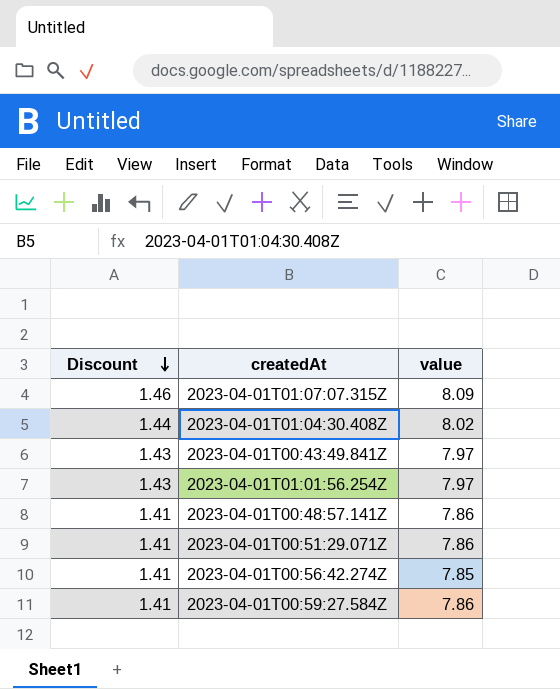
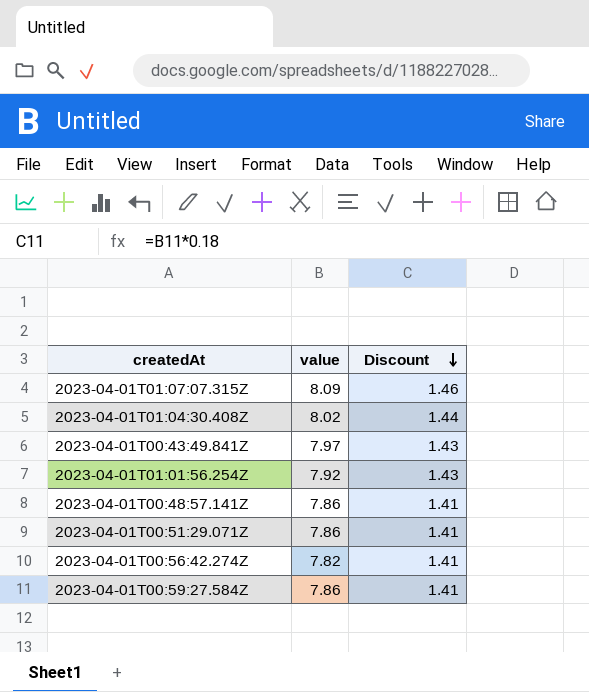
column Discount | position: 1 -> 3
2023-04-01T01:01:56.254Z | value: 7.97 -> 7.92
2023-04-01T00:56:42.274Z | value: 7.85 -> 7.82

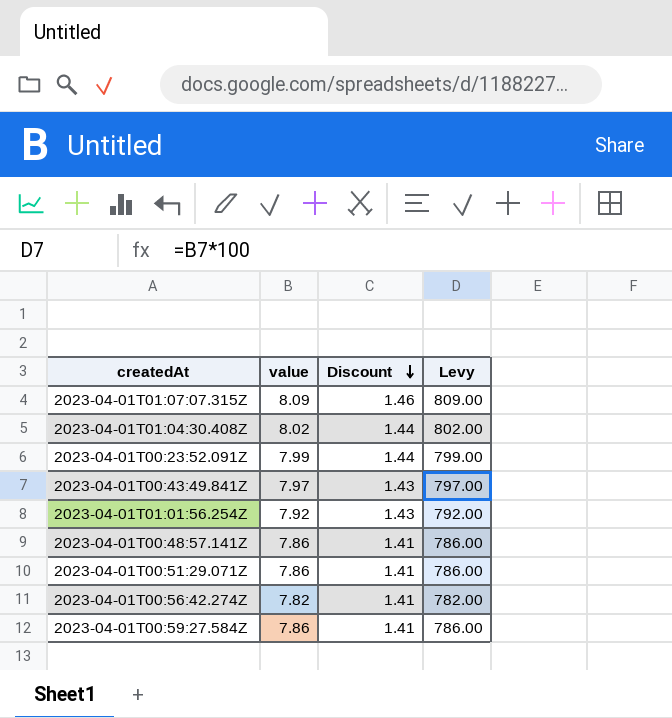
column Levy | formula: none -> [value] * 100
row 2023-04-01T00:23:52.091Z: none -> 7.99 | 1.44 | 799.00

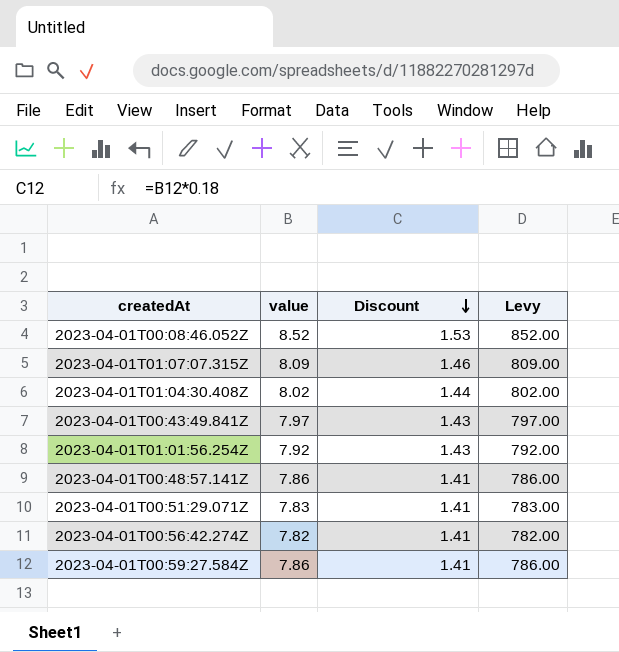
row 2023-04-01T00:23:52.091Z: 7.99 | 1.44 | 799.00 -> none
row 2023-04-01T00:08:46.052Z: none -> 8.52 | 1.53 | 852.00
2023-04-01T00:51:29.071Z | value: 7.86 -> 7.83
2023-04-01T00:51:29.071Z | Levy: 786.00 -> 783.00

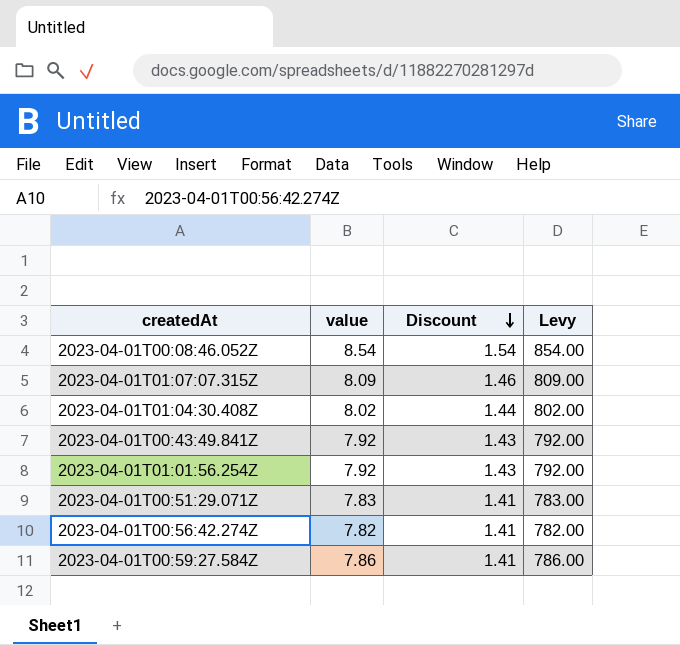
row 2023-04-01T00:48:57.141Z: 7.86 | 1.41 | 786.00 -> none
2023-04-01T00:08:46.052Z | value: 8.52 -> 8.54
2023-04-01T00:08:46.052Z | Discount: 1.53 -> 1.54
2023-04-01T00:08:46.052Z | Levy: 852.00 -> 854.00
2023-04-01T00:43:49.841Z | value: 7.97 -> 7.92
2023-04-01T00:43:49.841Z | Levy: 797.00 -> 792.00

